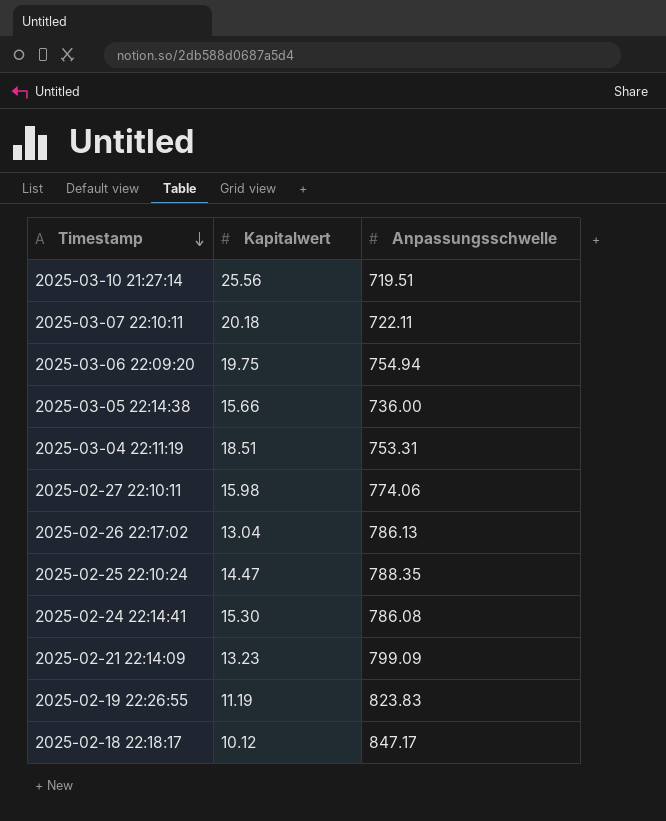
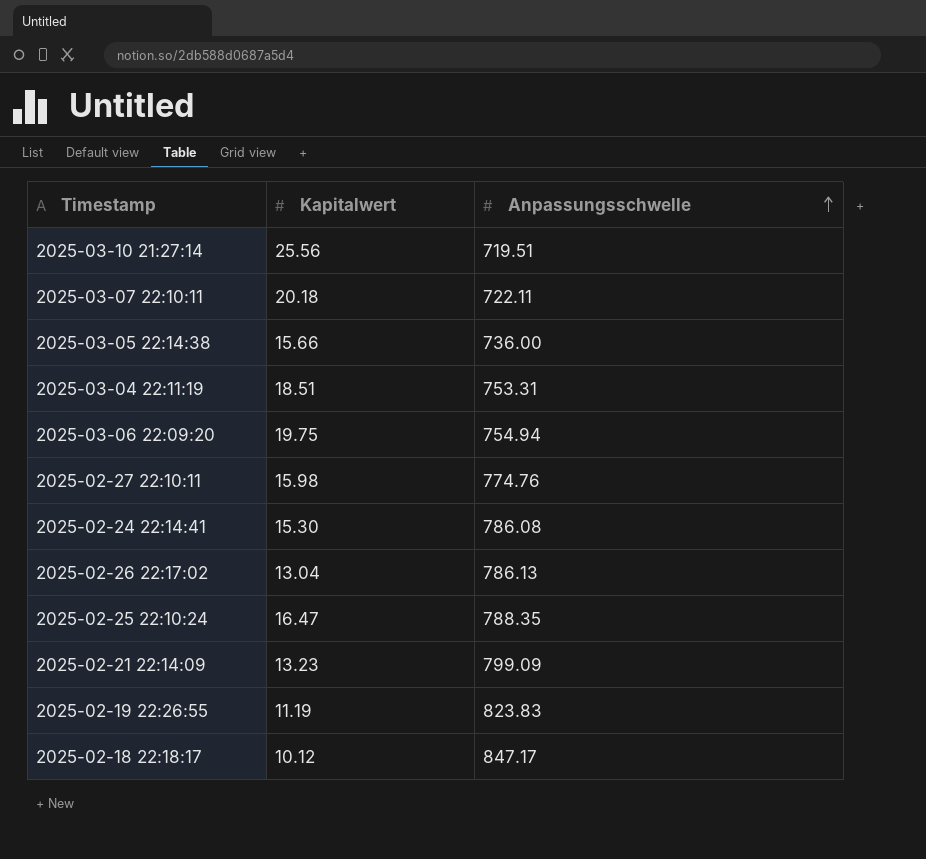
row order: Timestamp descending -> Anpassungsschwelle ascending
2025-02-27 22:10:11 | Anpassungsschwelle: 774.06 -> 774.76
2025-02-25 22:10:24 | Kapitalwert: 14.47 -> 16.47

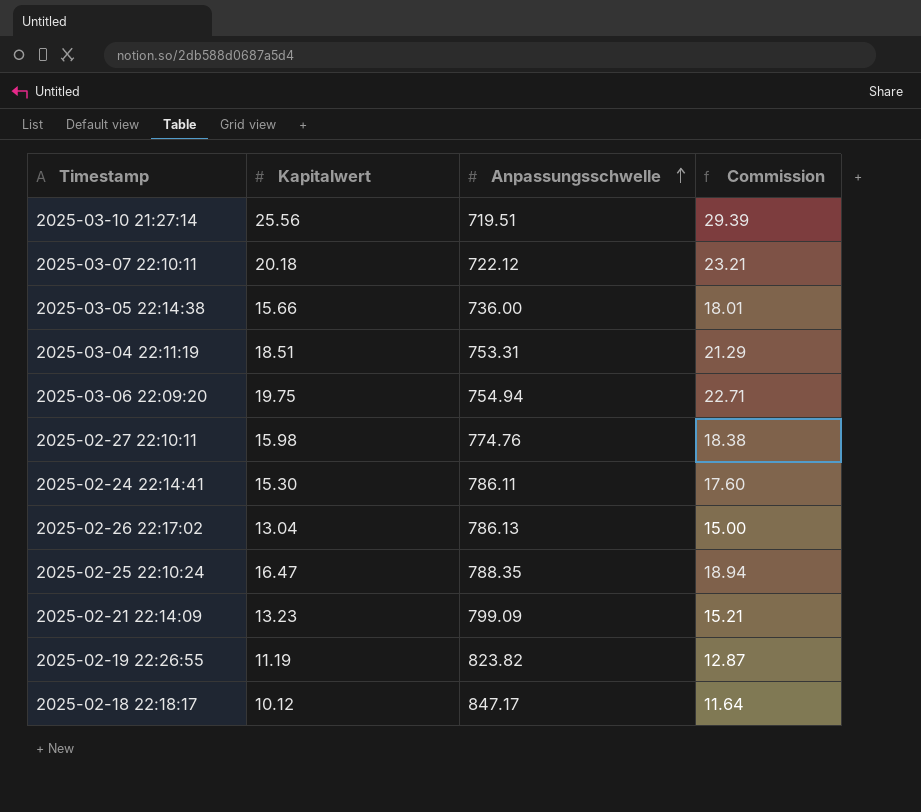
column Commission | formula: none -> [Kapitalwert] * 1.15
2025-03-07 22:10:11 | Anpassungsschwelle: 722.11 -> 722.12
2025-02-24 22:14:41 | Anpassungsschwelle: 786.08 -> 786.11
2025-02-19 22:26:55 | Anpassungsschwelle: 823.83 -> 823.82

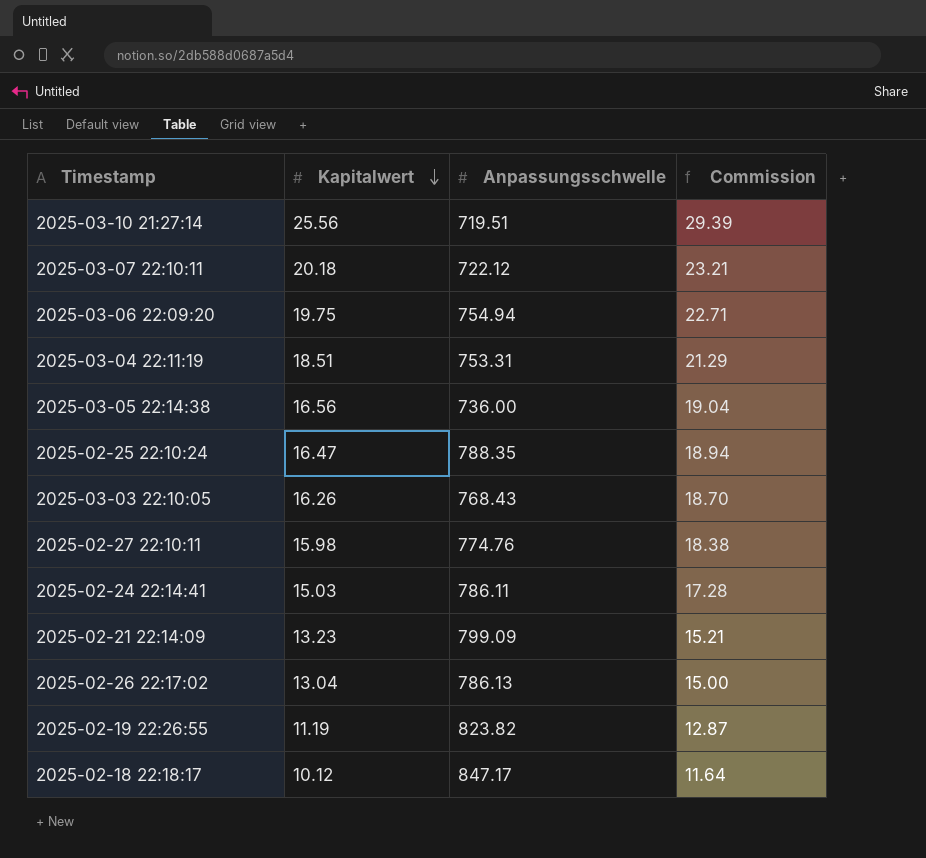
row order: Anpassungsschwelle ascending -> Kapitalwert descending
2025-03-05 22:14:38 | Kapitalwert: 15.66 -> 16.56
2025-03-05 22:14:38 | Commission: 18.01 -> 19.04
row 2025-03-03 22:10:05: none -> 16.26 | 768.43 | 18.70
2025-02-24 22:14:41 | Kapitalwert: 15.30 -> 15.03
2025-02-24 22:14:41 | Commission: 17.60 -> 17.28

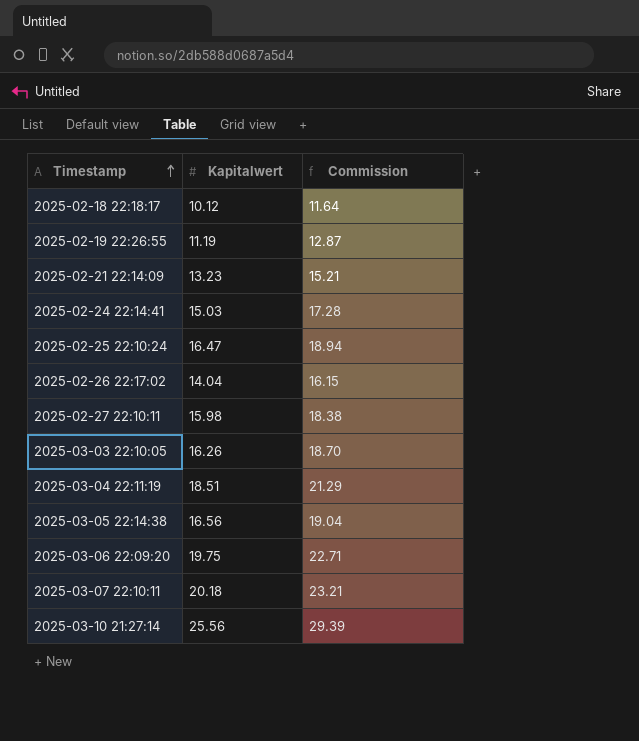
row order: Kapitalwert descending -> Timestamp ascending
column Anpassungsschwelle | position: 3 -> none
2025-02-26 22:17:02 | Kapitalwert: 13.04 -> 14.04
2025-02-26 22:17:02 | Commission: 15.00 -> 16.15

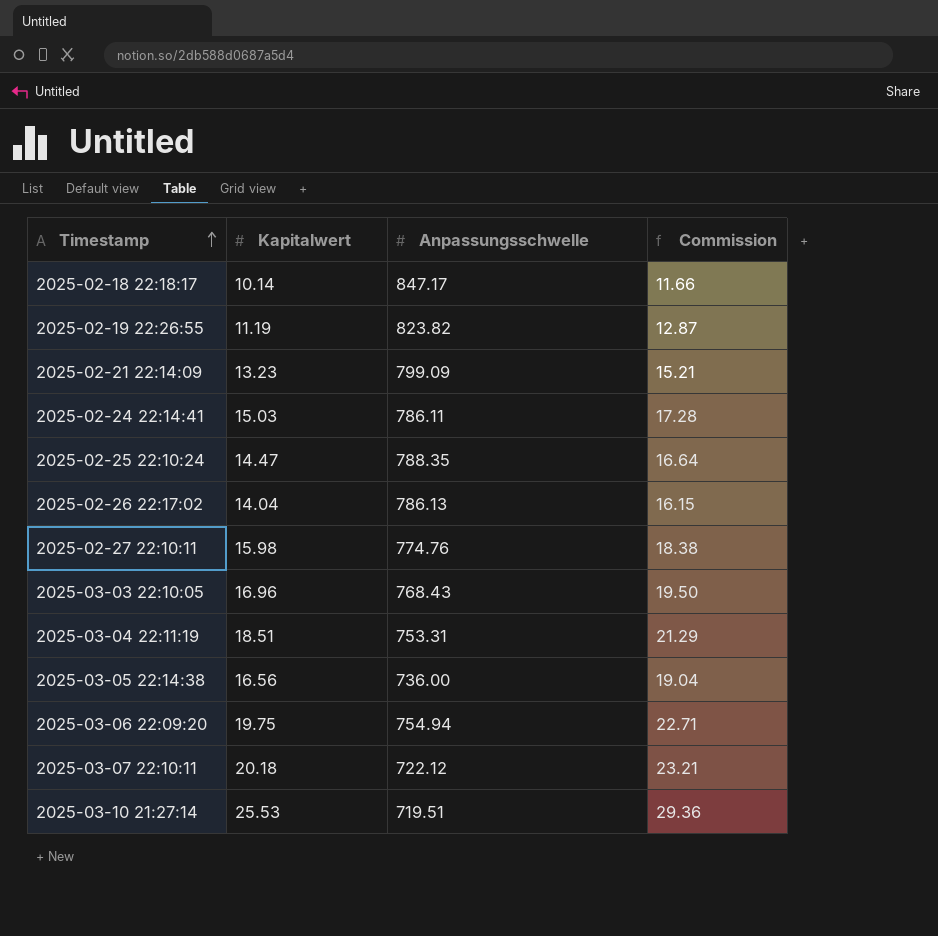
column Anpassungsschwelle | position: none -> 3
2025-02-18 22:18:17 | Kapitalwert: 10.12 -> 10.14
2025-02-18 22:18:17 | Commission: 11.64 -> 11.66
2025-02-25 22:10:24 | Kapitalwert: 16.47 -> 14.47
2025-02-25 22:10:24 | Commission: 18.94 -> 16.64
2025-03-03 22:10:05 | Kapitalwert: 16.26 -> 16.96
2025-03-03 22:10:05 | Commission: 18.70 -> 19.50
2025-03-10 21:27:14 | Kapitalwert: 25.56 -> 25.53
2025-03-10 21:27:14 | Commission: 29.39 -> 29.36

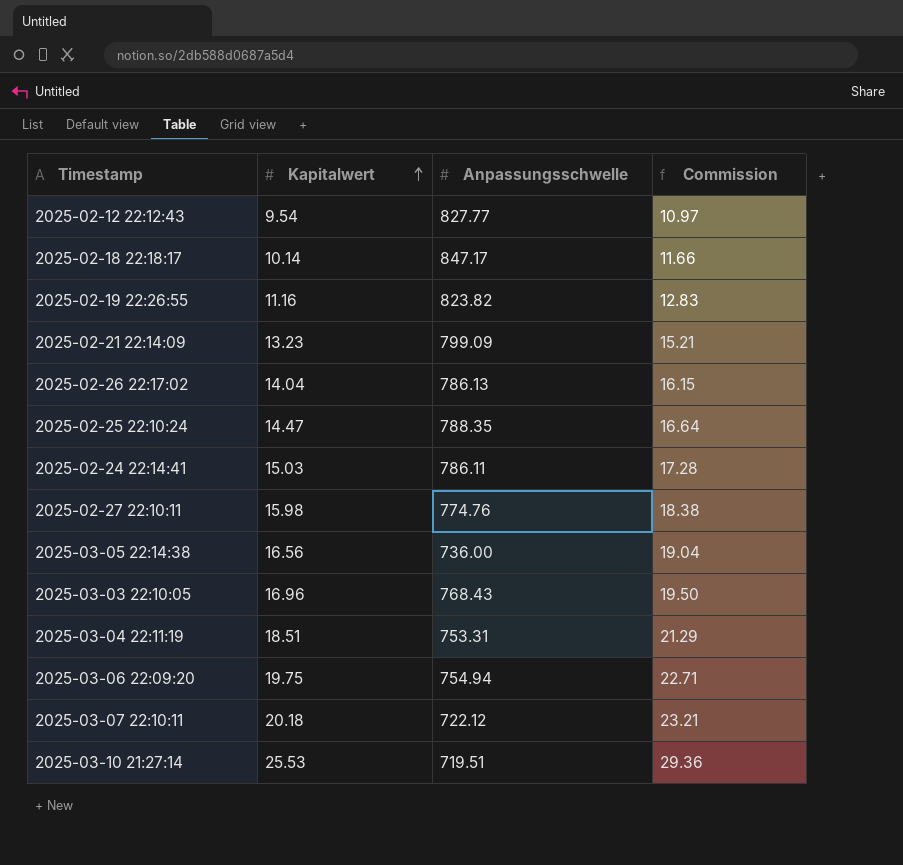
row order: Timestamp ascending -> Kapitalwert ascending
row 2025-02-12 22:12:43: none -> 9.54 | 827.77 | 10.97
2025-02-19 22:26:55 | Kapitalwert: 11.19 -> 11.16
2025-02-19 22:26:55 | Commission: 12.87 -> 12.83

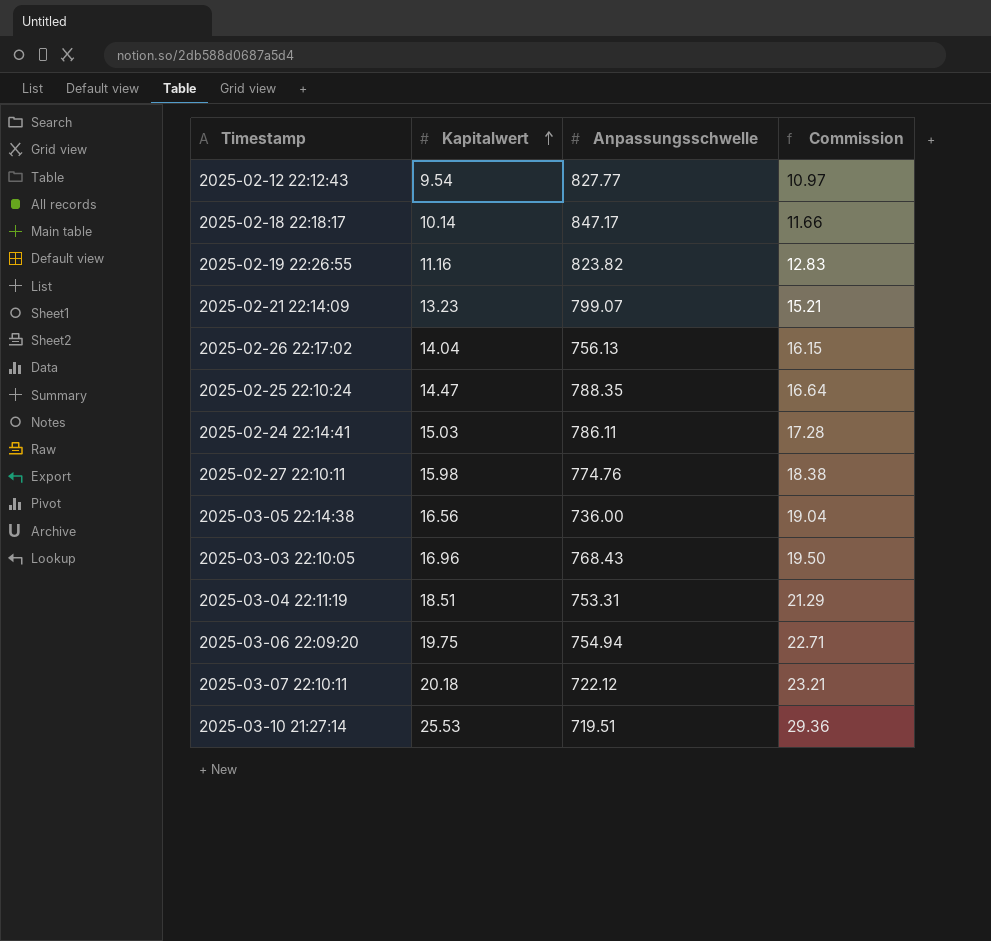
2025-02-21 22:14:09 | Anpassungsschwelle: 799.09 -> 799.07
2025-02-26 22:17:02 | Anpassungsschwelle: 786.13 -> 756.13

